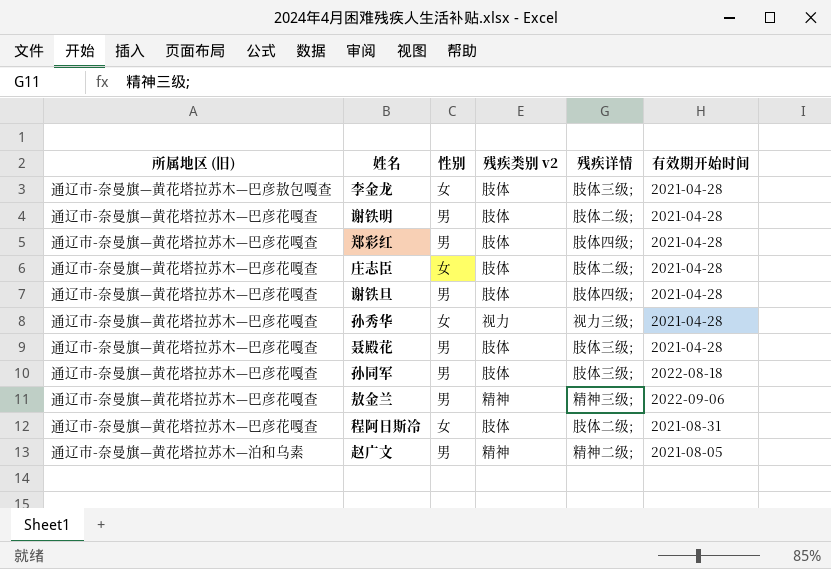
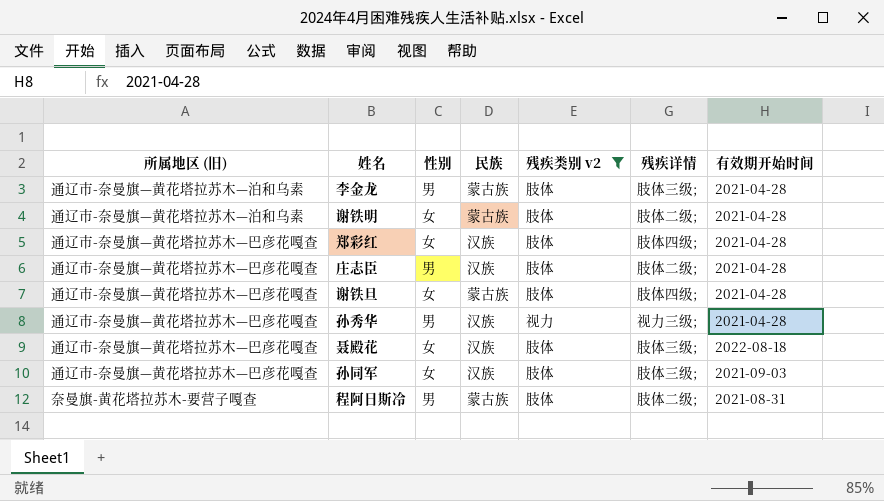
filter: none -> 残疾类别 v2 != 精神
column 民族 | position: none -> 4
李金龙 | 所属地区 (旧): 通辽市-奈曼旗—黄花塔拉苏木—巴彦敖包嘎查 -> 通辽市-奈曼旗—黄花塔拉苏木—泊和乌素
李金龙 | 性别: 女 -> 男
谢铁明 | 所属地区 (旧): 通辽市-奈曼旗—黄花塔拉苏木—巴彦花嘎查 -> 通辽市-奈曼旗—黄花塔拉苏木—泊和乌素
谢铁明 | 性别: 男 -> 女
郑彩红 | 性别: 男 -> 女
庄志臣 | 性别: 女 -> 男
谢铁旦 | 性别: 男 -> 女
孙秀华 | 性别: 女 -> 男
聂殿花 | 性别: 男 -> 女
聂殿花 | 有效期开始时间: 2021-04-28 -> 2022-08-18
孙同军 | 性别: 男 -> 女
孙同军 | 有效期开始时间: 2022-08-18 -> 2021-09-03
程阿日斯冷 | 所属地区 (旧): 通辽市-奈曼旗—黄花塔拉苏木—巴彦花嘎查 -> 奈曼旗-黄花塔拉苏木-要营子嘎查
程阿日斯冷 | 性别: 女 -> 男

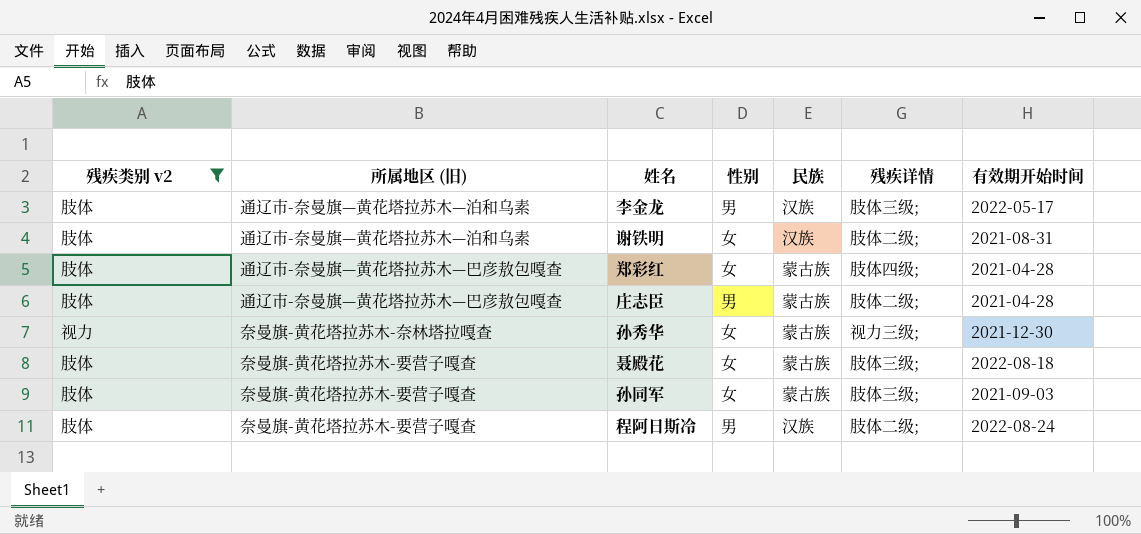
column 残疾类别 v2 | position: 5 -> 1
row 谢铁旦: 通辽市-奈曼旗—黄花塔拉苏木—巴彦花嘎查 | 女 | 蒙古族 | 肢体 | 肢体四级; | 2021-04-28 -> none
李金龙 | 民族: 蒙古族 -> 汉族
李金龙 | 有效期开始时间: 2021-04-28 -> 2022-05-17
谢铁明 | 民族: 蒙古族 -> 汉族
谢铁明 | 有效期开始时间: 2021-04-28 -> 2021-08-31
郑彩红 | 所属地区 (旧): 通辽市-奈曼旗—黄花塔拉苏木—巴彦花嘎查 -> 通辽市-奈曼旗—黄花塔拉苏木—巴彦敖包嘎查
郑彩红 | 民族: 汉族 -> 蒙古族
庄志臣 | 所属地区 (旧): 通辽市-奈曼旗—黄花塔拉苏木—巴彦花嘎查 -> 通辽市-奈曼旗—黄花塔拉苏木—巴彦敖包嘎查
庄志臣 | 民族: 汉族 -> 蒙古族
孙秀华 | 所属地区 (旧): 通辽市-奈曼旗—黄花塔拉苏木—巴彦花嘎查 -> 奈曼旗-黄花塔拉苏木-奈林塔拉嘎查
孙秀华 | 性别: 男 -> 女
孙秀华 | 民族: 汉族 -> 蒙古族
孙秀华 | 有效期开始时间: 2021-04-28 -> 2021-12-30
聂殿花 | 所属地区 (旧): 通辽市-奈曼旗—黄花塔拉苏木—巴彦花嘎查 -> 奈曼旗-黄花塔拉苏木-要营子嘎查
聂殿花 | 民族: 汉族 -> 蒙古族
孙同军 | 所属地区 (旧): 通辽市-奈曼旗—黄花塔拉苏木—巴彦花嘎查 -> 奈曼旗-黄花塔拉苏木-要营子嘎查
孙同军 | 民族: 汉族 -> 蒙古族
程阿日斯冷 | 民族: 蒙古族 -> 汉族
程阿日斯冷 | 有效期开始时间: 2021-08-31 -> 2022-08-24

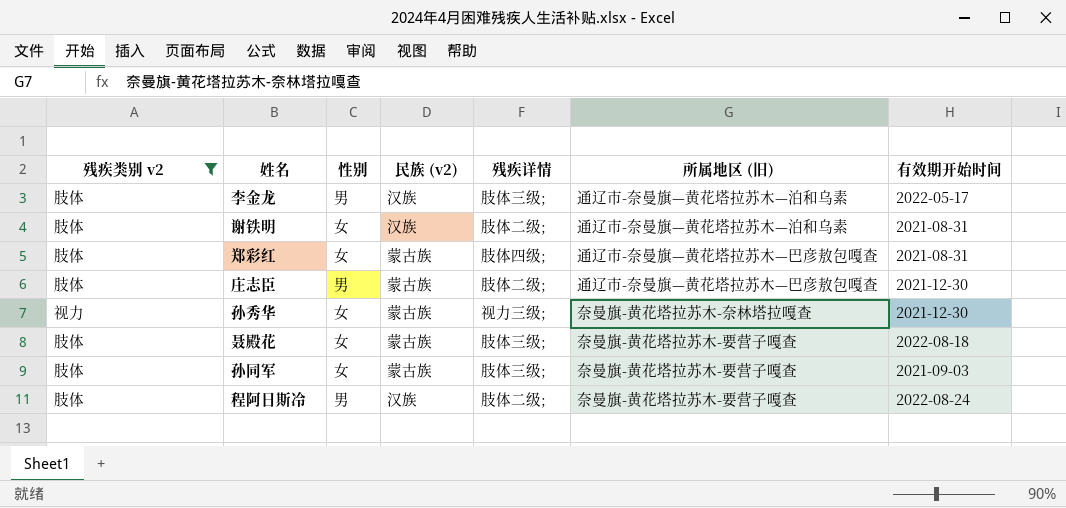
column name: 民族 -> 民族 (v2)
column 所属地区 (旧) | position: 2 -> 6
郑彩红 | 有效期开始时间: 2021-04-28 -> 2021-08-31
庄志臣 | 有效期开始时间: 2021-04-28 -> 2021-12-30

